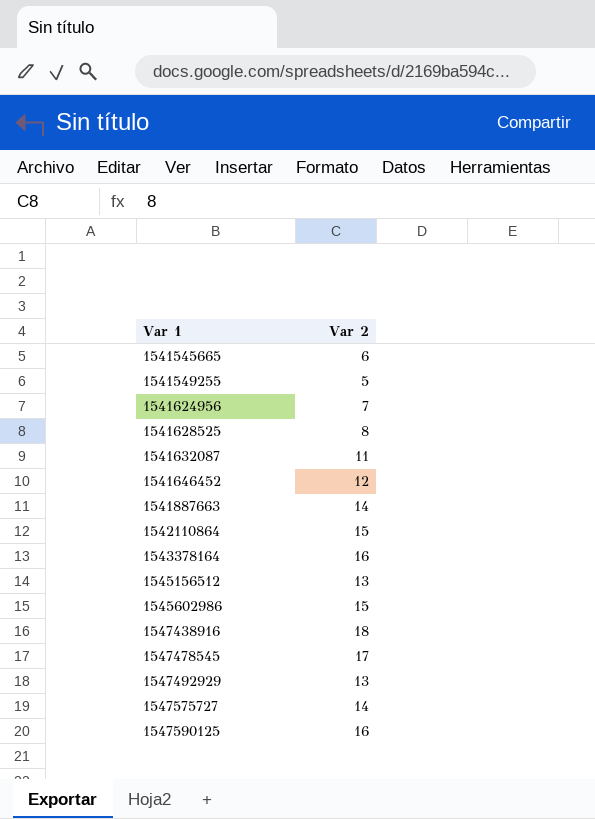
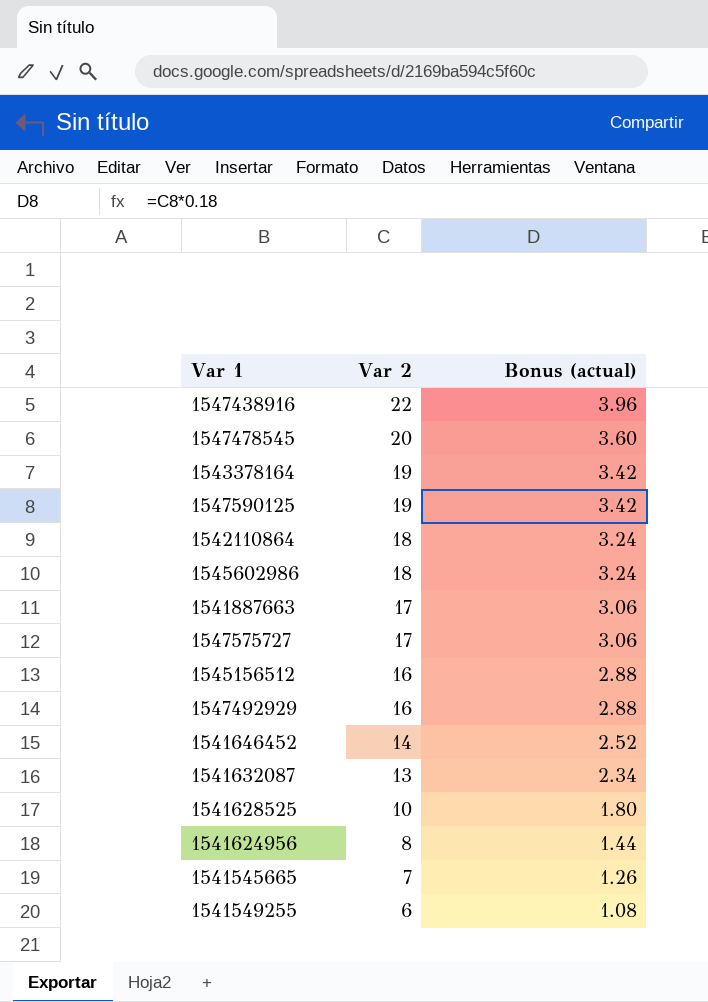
row order: Var 1 ascending -> Var 2 descending
column Bonus (actual) | formula: none -> [Var 2] * 0.18
1547438916 | Var 2: 18 -> 22
1547478545 | Var 2: 17 -> 20
1543378164 | Var 2: 16 -> 19
1547590125 | Var 2: 16 -> 19
1542110864 | Var 2: 15 -> 18
1545602986 | Var 2: 15 -> 18
1541887663 | Var 2: 14 -> 17
1547575727 | Var 2: 14 -> 17
1545156512 | Var 2: 13 -> 16
1547492929 | Var 2: 13 -> 16
1541646452 | Var 2: 12 -> 14
1541632087 | Var 2: 11 -> 13
1541628525 | Var 2: 8 -> 10
1541624956 | Var 2: 7 -> 8
1541545665 | Var 2: 6 -> 7
1541549255 | Var 2: 5 -> 6

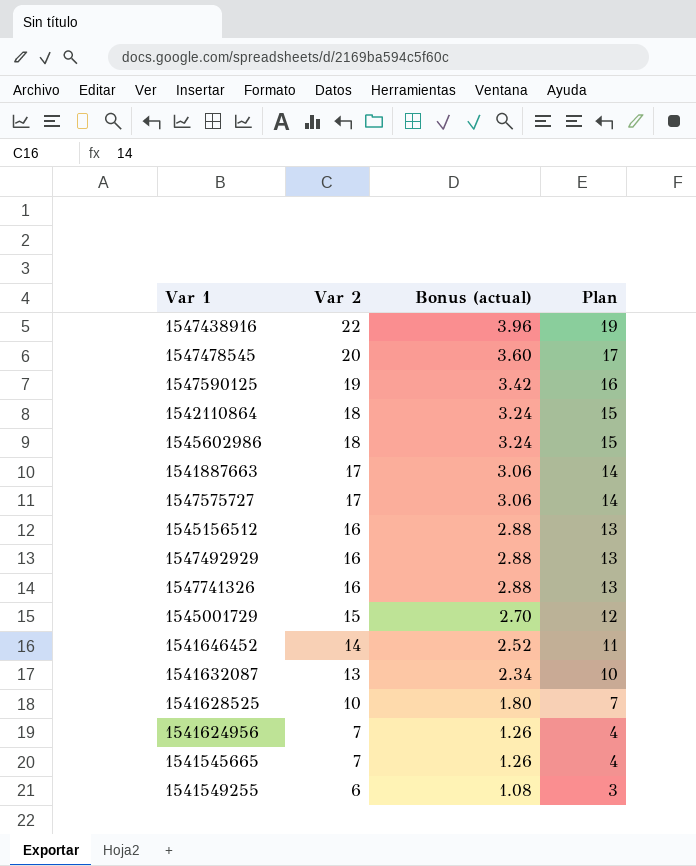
column Plan | formula: none -> [Var 2] - 3
row 1543378164: 19 | 3.42 -> none
row 1547741326: none -> 16 | 2.88 | 13
row 1545001729: none -> 15 | 2.70 | 12
1541624956 | Var 2: 8 -> 7
1541624956 | Bonus (actual): 1.44 -> 1.26

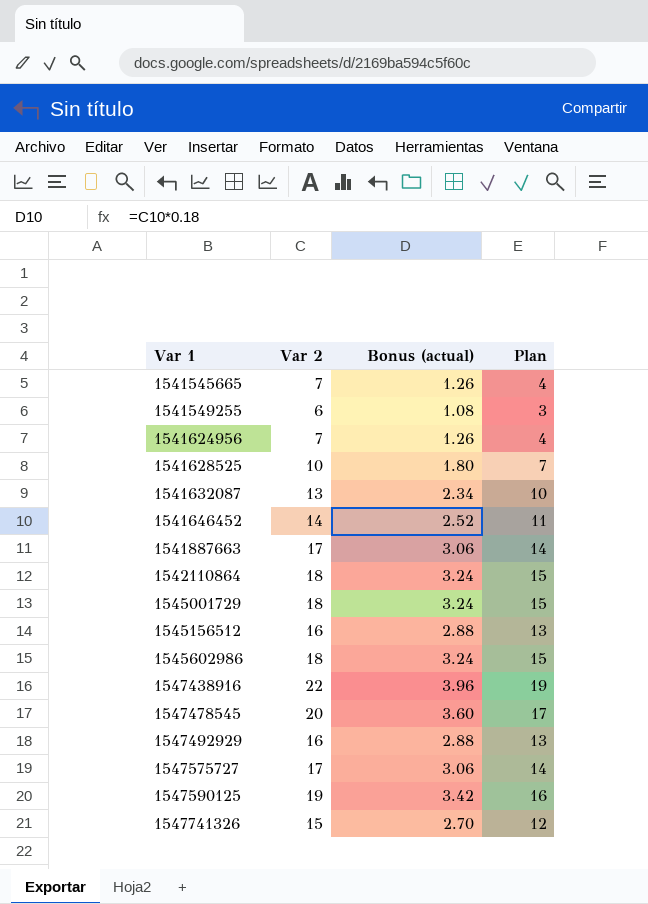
row order: Var 2 descending -> Var 1 ascending
1545001729 | Var 2: 15 -> 18
1545001729 | Bonus (actual): 2.70 -> 3.24
1545001729 | Plan: 12 -> 15
1547741326 | Var 2: 16 -> 15
1547741326 | Bonus (actual): 2.88 -> 2.70
1547741326 | Plan: 13 -> 12

